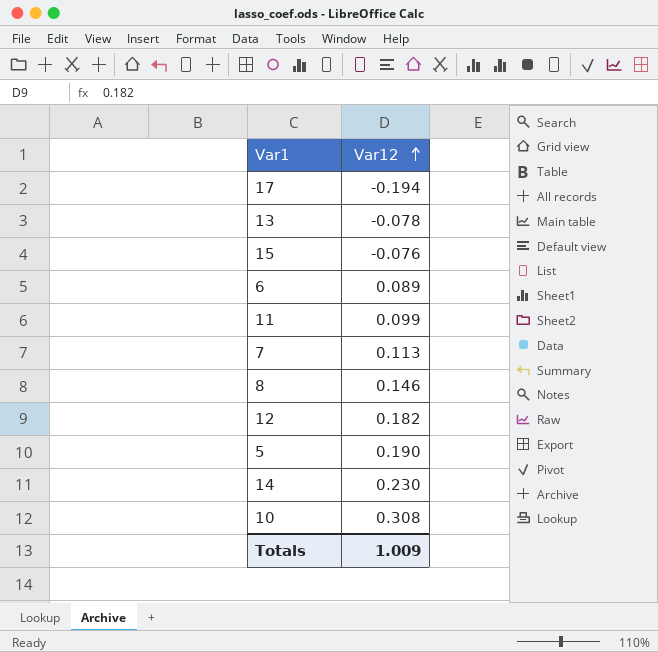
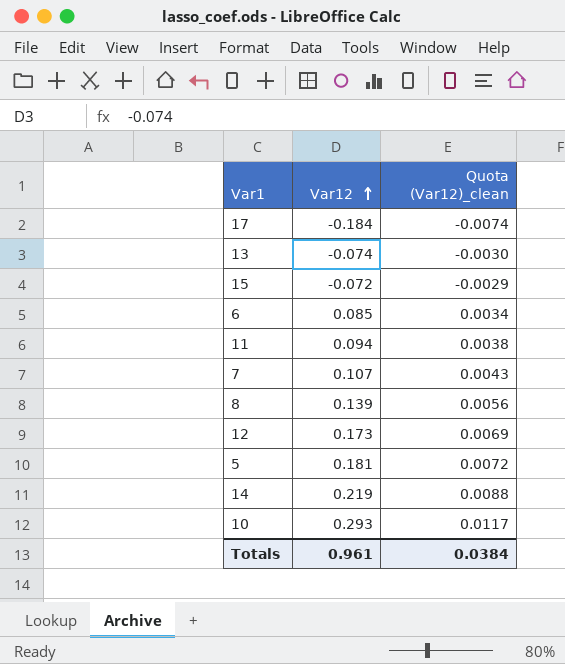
column Quota (Var12)_clean | formula: none -> [Var12] * 0.04
17 | Var12: -0.194 -> -0.184
13 | Var12: -0.078 -> -0.074
15 | Var12: -0.076 -> -0.072
6 | Var12: 0.089 -> 0.085
11 | Var12: 0.099 -> 0.094
7 | Var12: 0.113 -> 0.107
8 | Var12: 0.146 -> 0.139
12 | Var12: 0.182 -> 0.173
5 | Var12: 0.190 -> 0.181
14 | Var12: 0.230 -> 0.219
10 | Var12: 0.308 -> 0.293
Totals | Var12: 1.009 -> 0.961

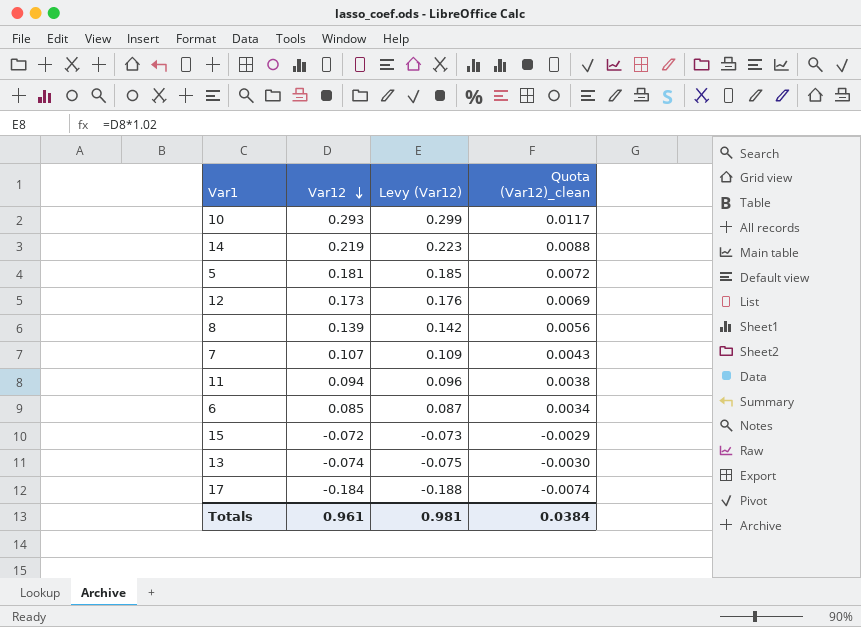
row order: Var12 ascending -> Var12 descending
column Levy (Var12) | formula: none -> [Var12] * 1.02

